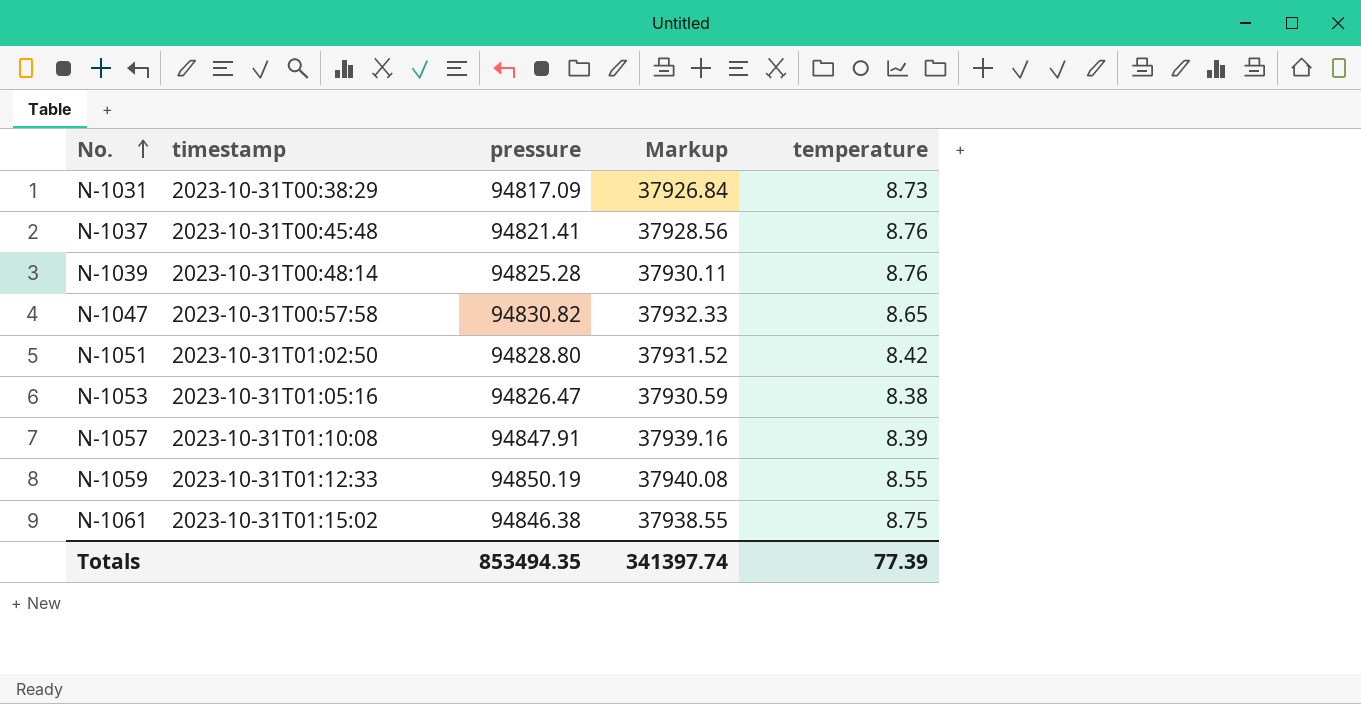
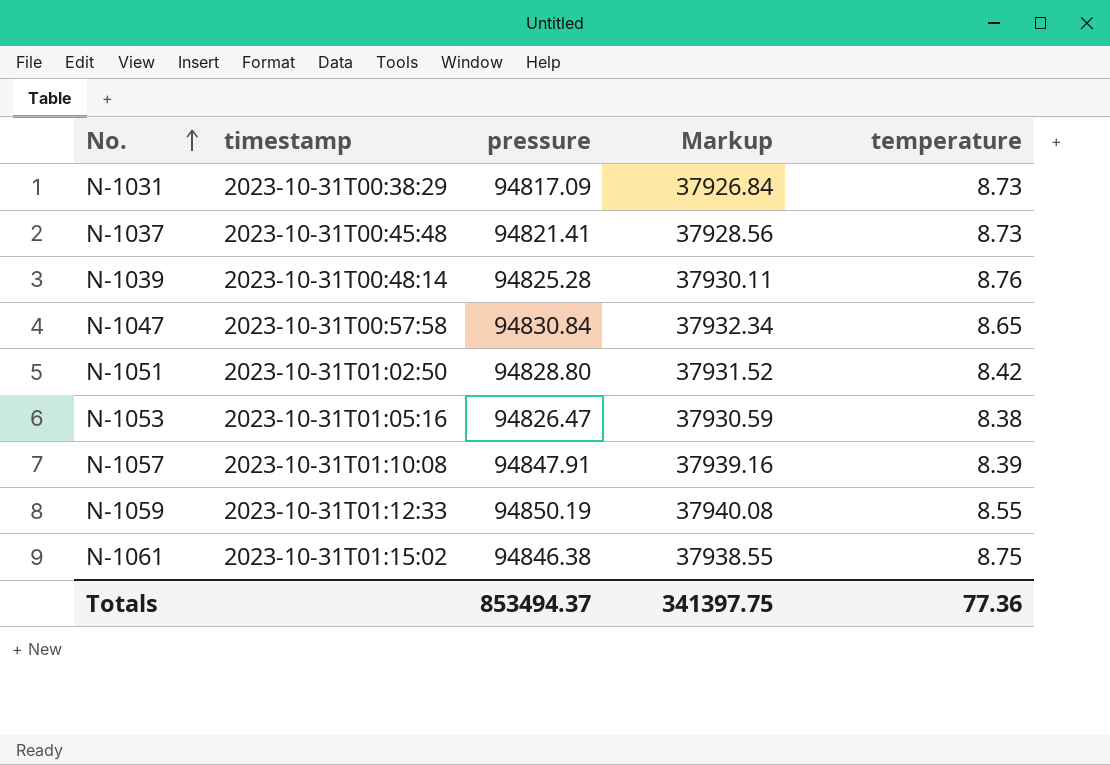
N-1037 | temperature: 8.76 -> 8.73
N-1047 | pressure: 94830.82 -> 94830.84
N-1047 | Markup: 37932.33 -> 37932.34
Totals | pressure: 853494.35 -> 853494.37
Totals | Markup: 341397.74 -> 341397.75
Totals | temperature: 77.39 -> 77.36

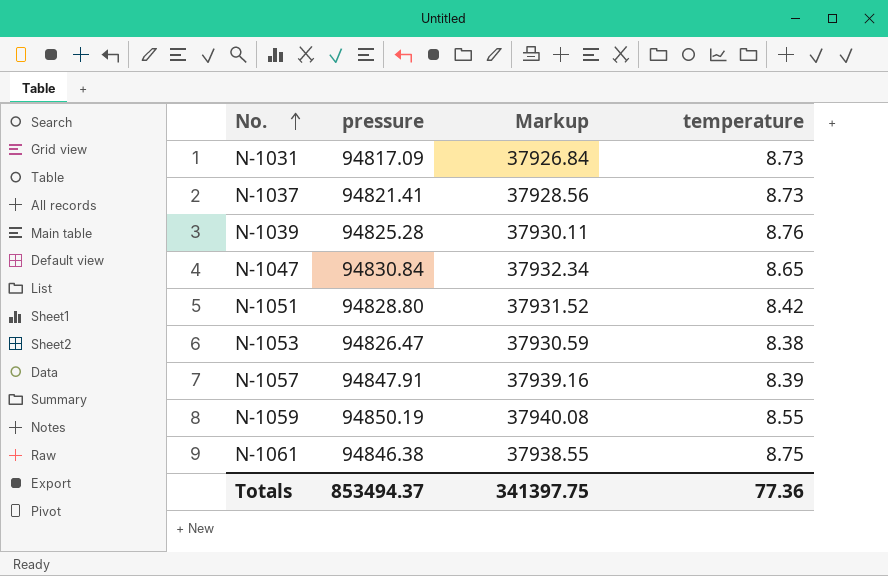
column timestamp | position: 2 -> none

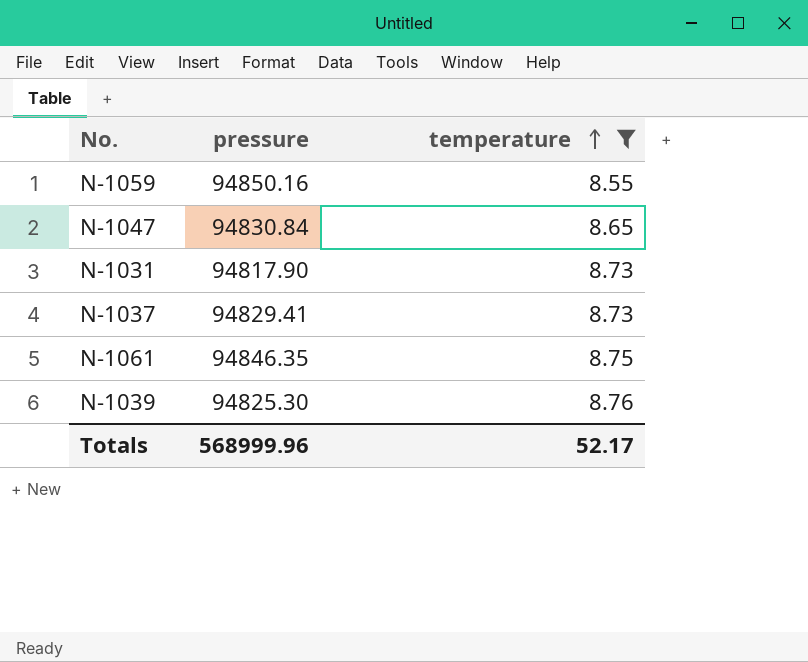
filter: none -> temperature >= 8.55
row order: No. ascending -> temperature ascending
column Markup | formula: [pressure] * 0.4 -> none
N-1059 | pressure: 94850.19 -> 94850.16
N-1031 | pressure: 94817.09 -> 94817.90
N-1037 | pressure: 94821.41 -> 94829.41
N-1061 | pressure: 94846.38 -> 94846.35
N-1039 | pressure: 94825.28 -> 94825.30
Totals | pressure: 853494.37 -> 568999.96
Totals | temperature: 77.36 -> 52.17

